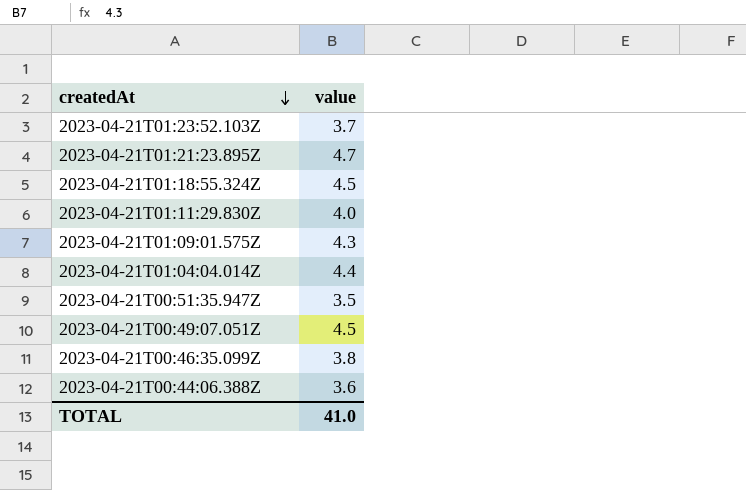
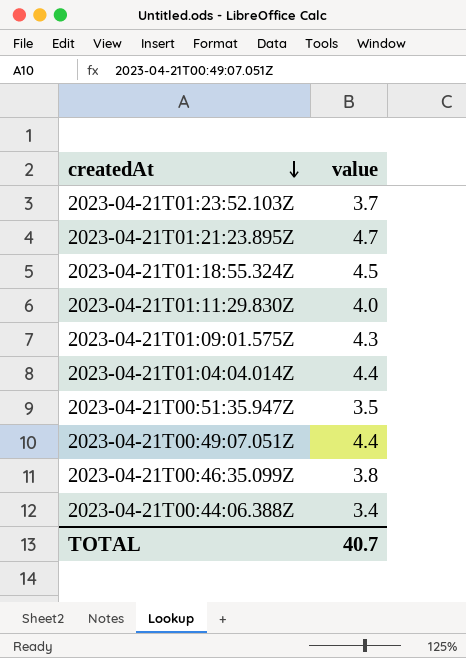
2023-04-21T00:49:07.051Z | value: 4.5 -> 4.4
2023-04-21T00:44:06.388Z | value: 3.6 -> 3.4
TOTAL | value: 41.0 -> 40.7

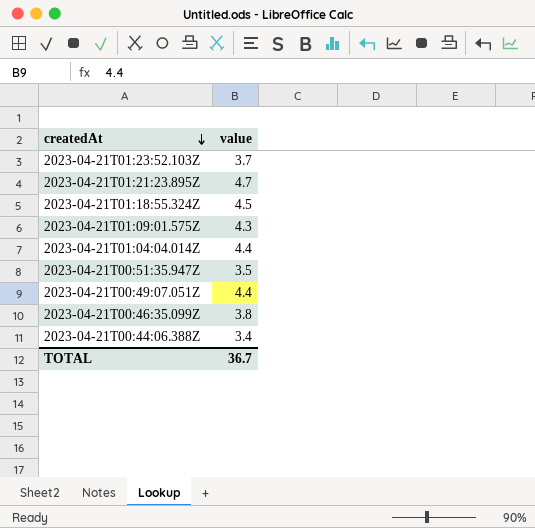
row 2023-04-21T01:11:29.830Z: 4.0 -> none
TOTAL | value: 40.7 -> 36.7

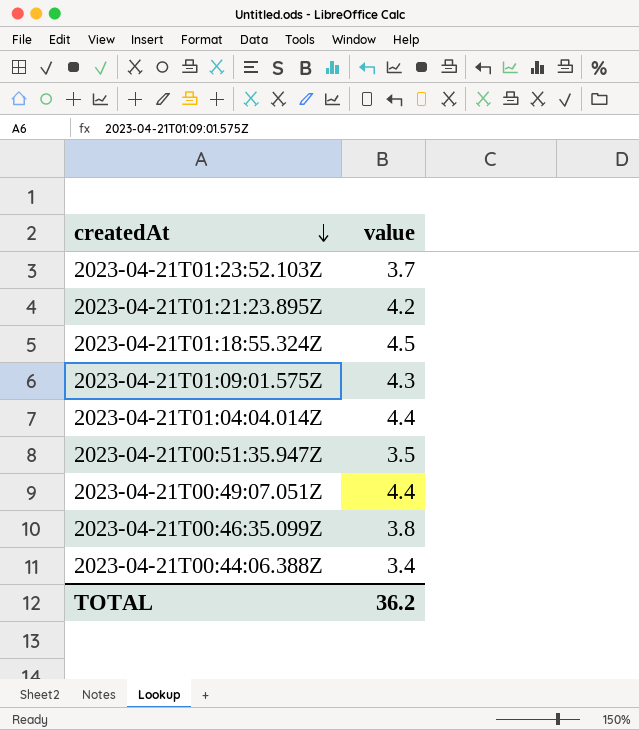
2023-04-21T01:21:23.895Z | value: 4.7 -> 4.2
TOTAL | value: 36.7 -> 36.2

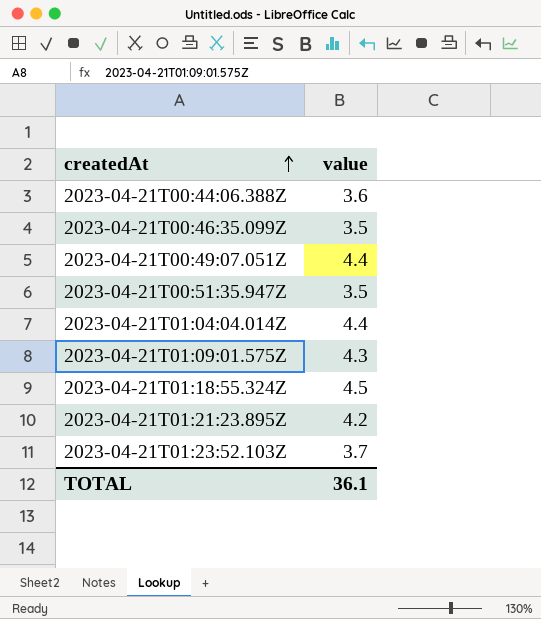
row order: createdAt descending -> createdAt ascending
2023-04-21T00:44:06.388Z | value: 3.4 -> 3.6
2023-04-21T00:46:35.099Z | value: 3.8 -> 3.5
TOTAL | value: 36.2 -> 36.1

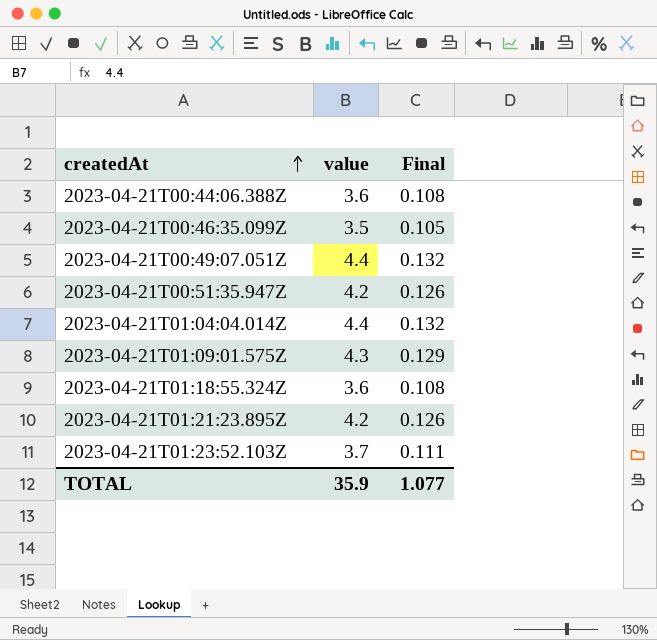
column Final | formula: none -> [value] * 0.03
2023-04-21T00:51:35.947Z | value: 3.5 -> 4.2
2023-04-21T01:18:55.324Z | value: 4.5 -> 3.6
TOTAL | value: 36.1 -> 35.9

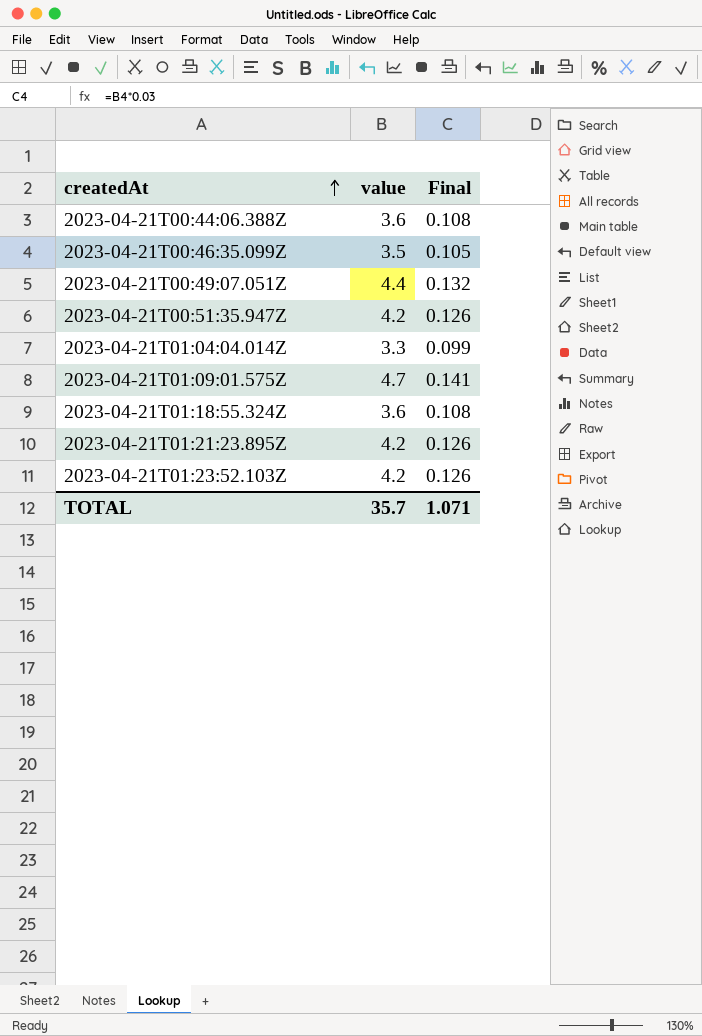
2023-04-21T01:04:04.014Z | value: 4.4 -> 3.3
2023-04-21T01:04:04.014Z | Final: 0.132 -> 0.099
2023-04-21T01:09:01.575Z | value: 4.3 -> 4.7
2023-04-21T01:09:01.575Z | Final: 0.129 -> 0.141
2023-04-21T01:23:52.103Z | value: 3.7 -> 4.2
2023-04-21T01:23:52.103Z | Final: 0.111 -> 0.126
TOTAL | value: 35.9 -> 35.7
TOTAL | Final: 1.077 -> 1.071

